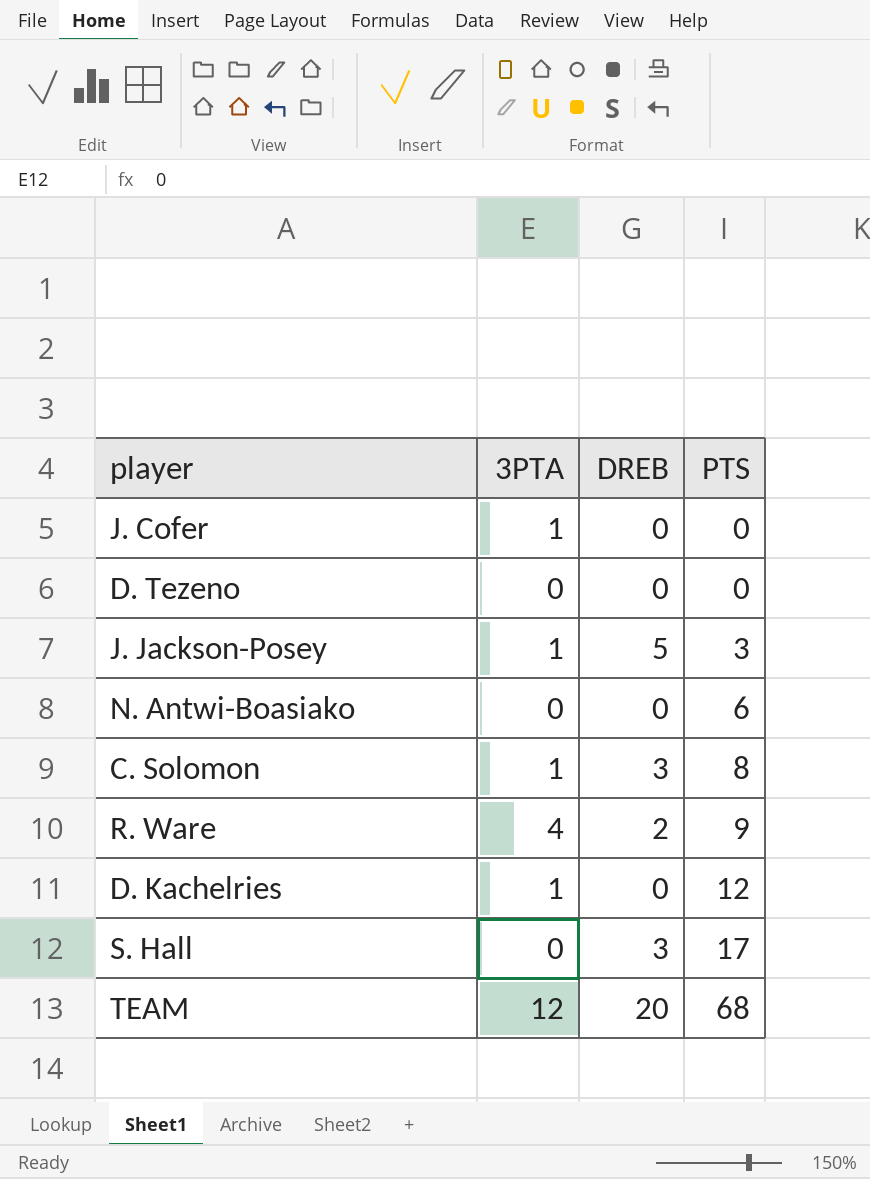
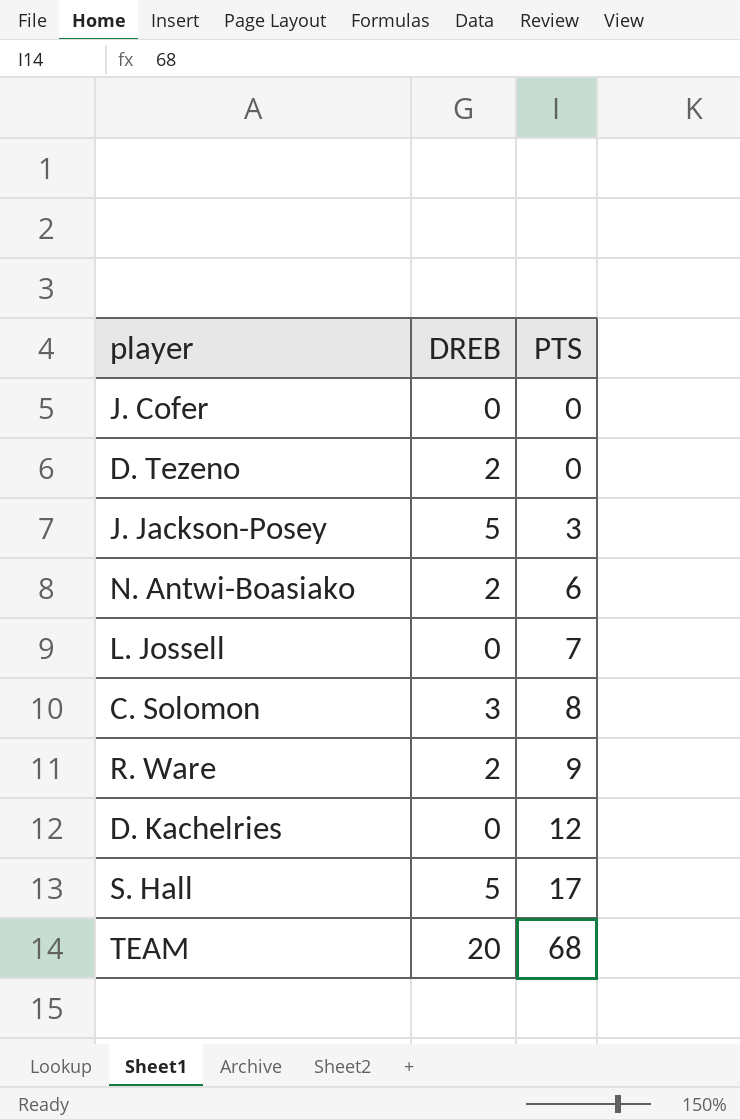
column 3PTA | position: 2 -> none
D. Tezeno | DREB: 0 -> 2
N. Antwi-Boasiako | DREB: 0 -> 2
row L. Jossell: none -> 0 | 7
S. Hall | DREB: 3 -> 5

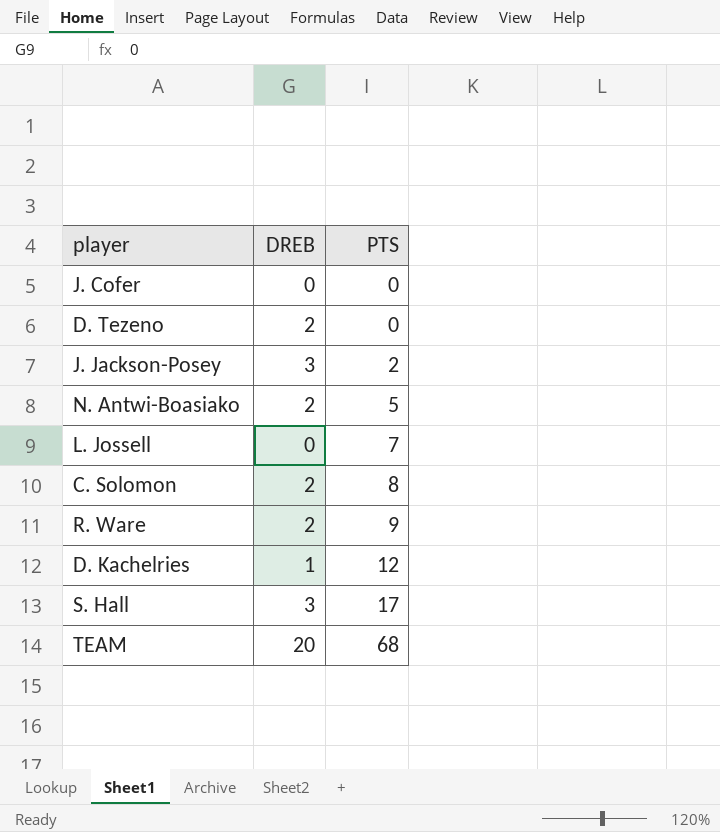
J. Jackson-Posey | DREB: 5 -> 3
J. Jackson-Posey | PTS: 3 -> 2
N. Antwi-Boasiako | PTS: 6 -> 5
C. Solomon | DREB: 3 -> 2
D. Kachelries | DREB: 0 -> 1
S. Hall | DREB: 5 -> 3

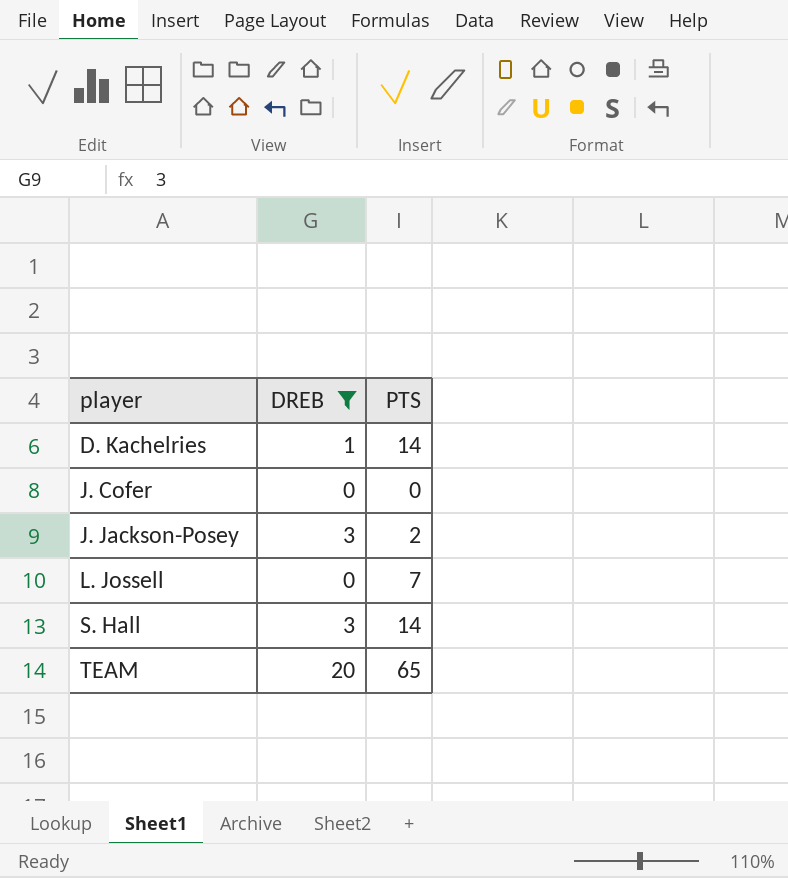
filter: none -> DREB != 2
row order: PTS ascending -> player ascending
D. Kachelries | PTS: 12 -> 14
S. Hall | PTS: 17 -> 14
TEAM | PTS: 68 -> 65

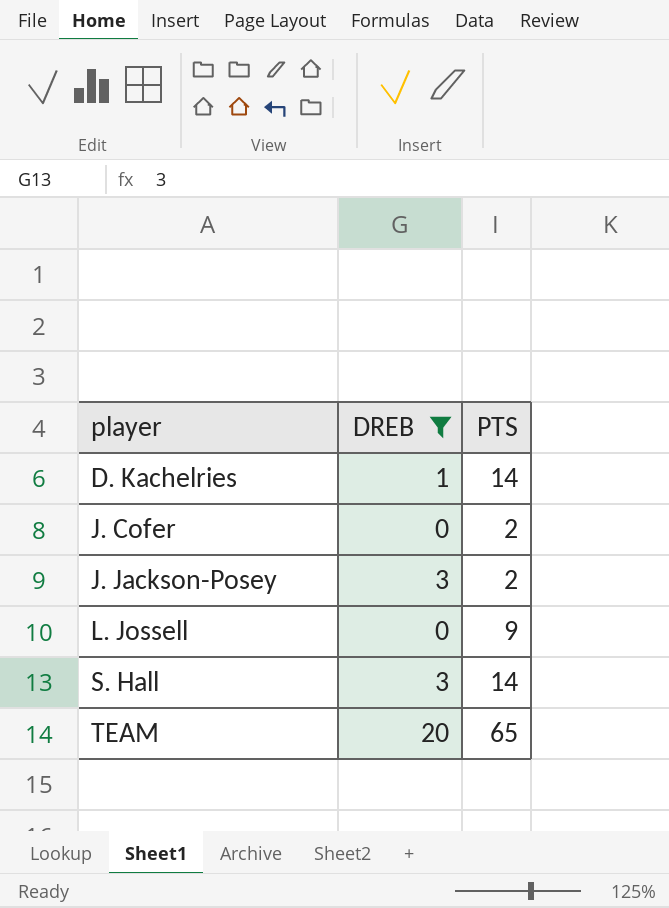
J. Cofer | PTS: 0 -> 2
L. Jossell | PTS: 7 -> 9

